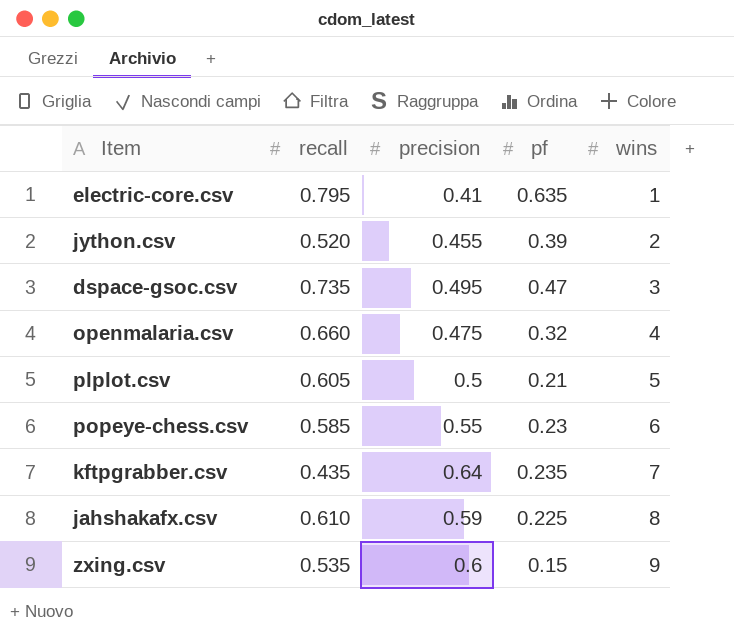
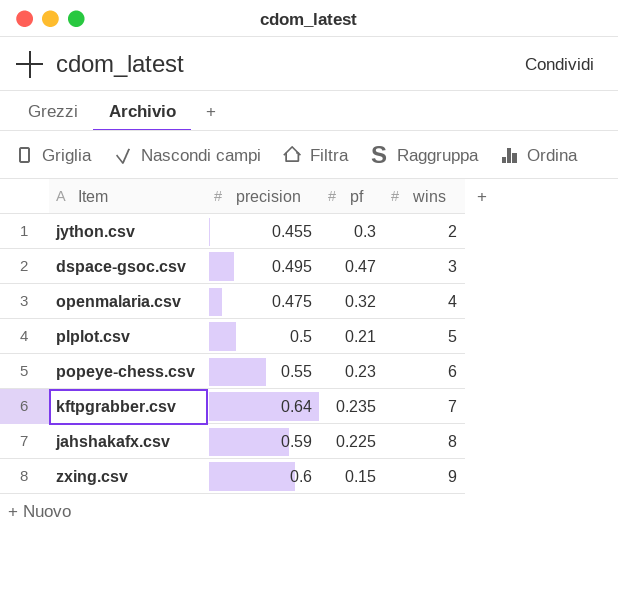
column recall | position: 2 -> none
row electric-core.csv: 0.795 | 0.41 | 0.635 | 1 -> none
jython.csv | pf: 0.39 -> 0.3

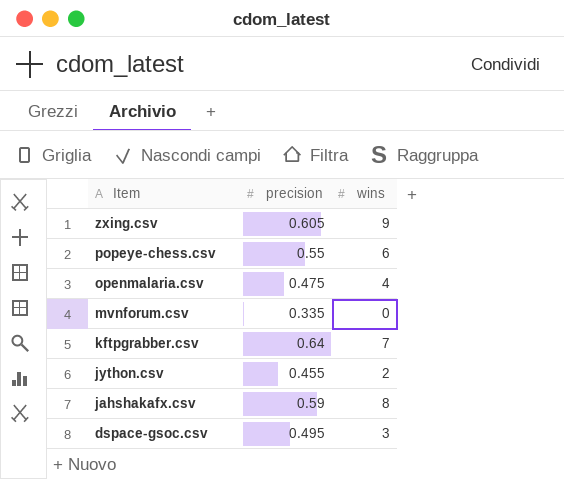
row order: wins ascending -> Item descending
column pf | position: 3 -> none
row plplot.csv: 0.5 | 0.21 | 5 -> none
zxing.csv | precision: 0.6 -> 0.605
row mvnforum.csv: none -> 0.335 | 0

